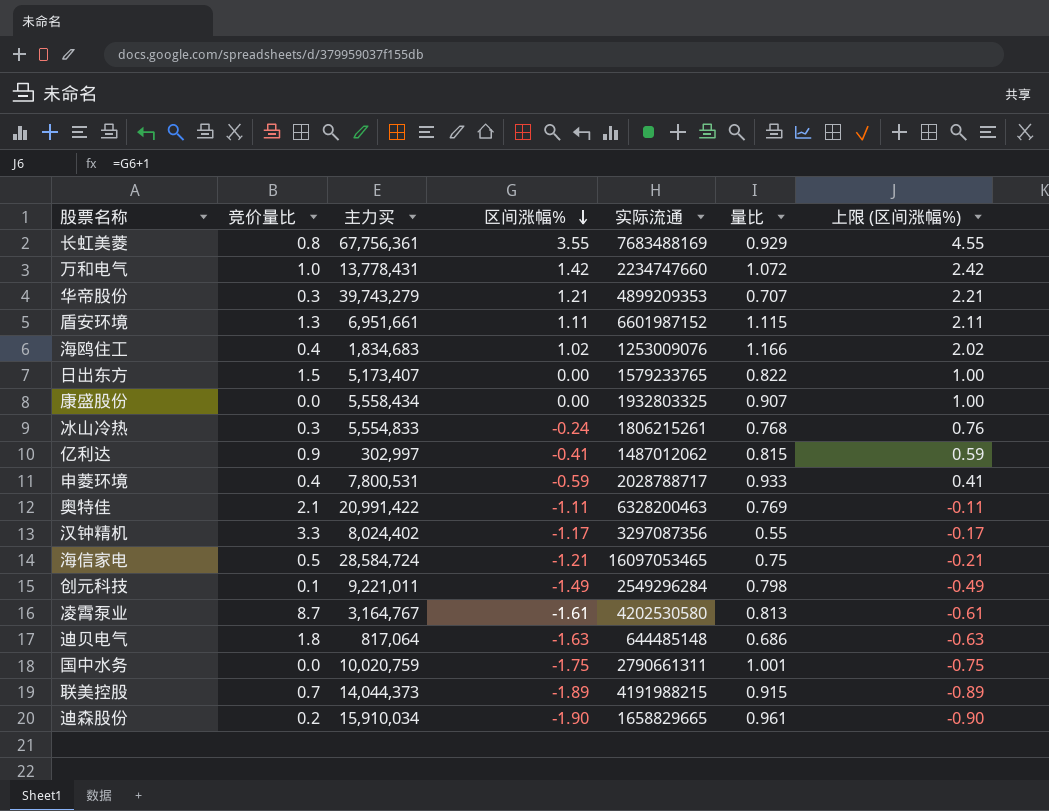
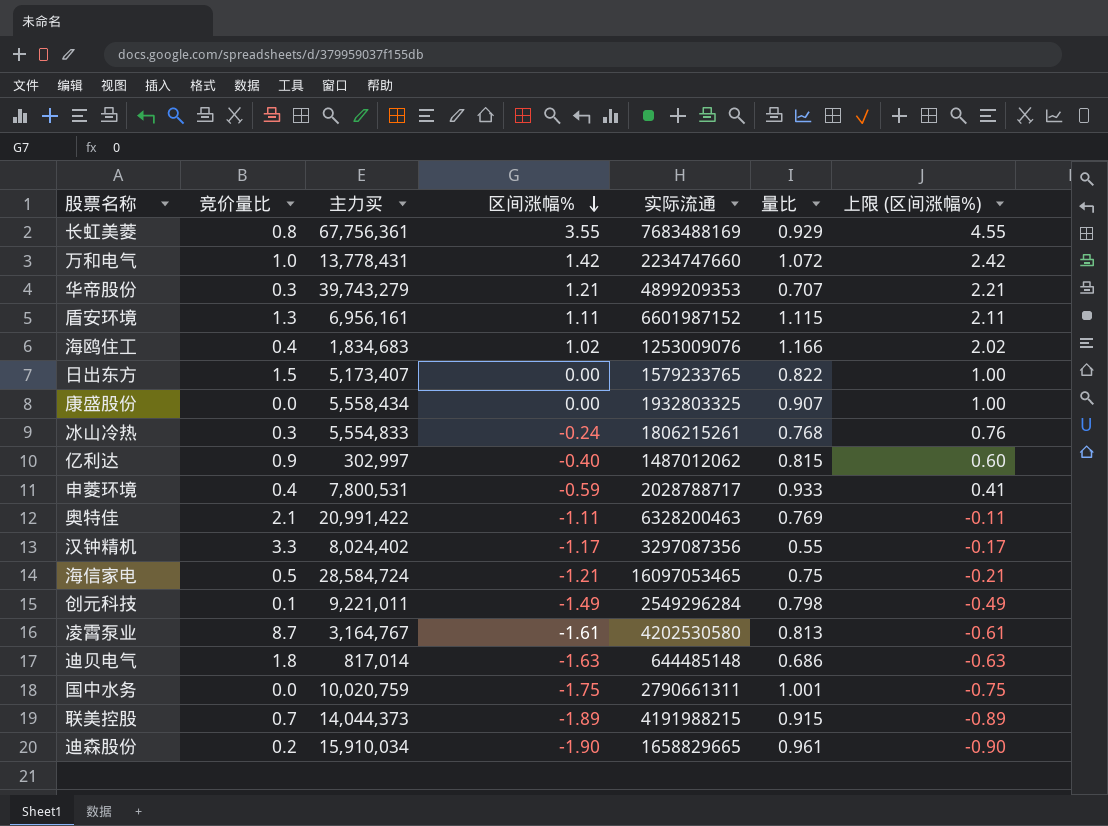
盾安环境 | 主力买: 6,951,661 -> 6,956,161
亿利达 | 区间涨幅%: -0.41 -> -0.40
亿利达 | 上限 (区间涨幅%): 0.59 -> 0.60
迪贝电气 | 主力买: 817,064 -> 817,014

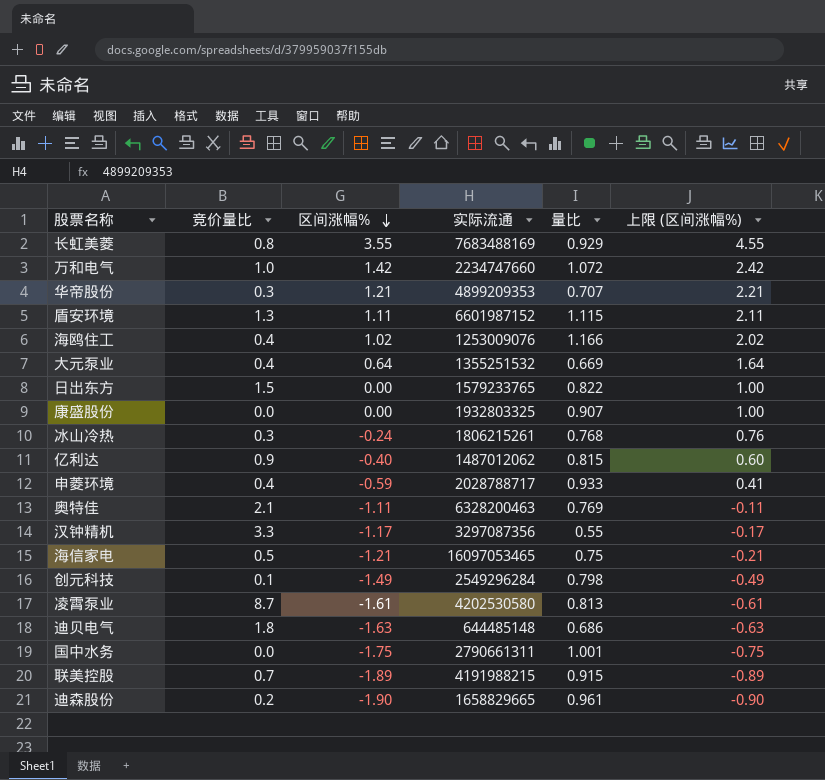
column 主力买 | position: 3 -> none
row 大元泵业: none -> 0.4 | 0.64 | 1355251532 | 0.669 | 1.64

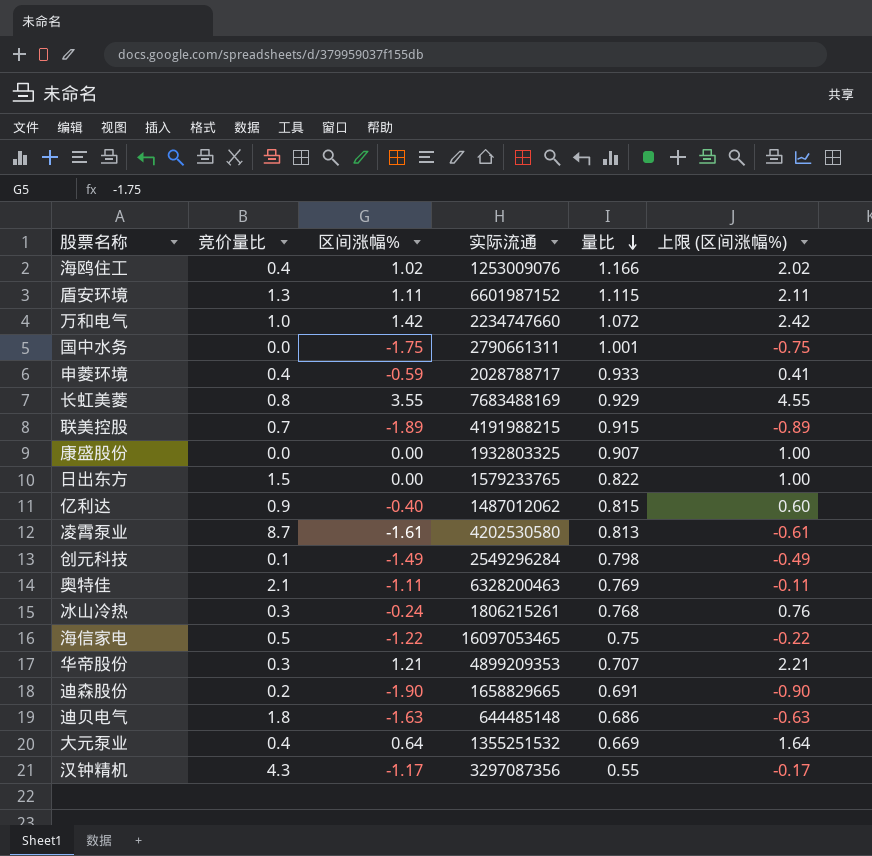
row order: 区间涨幅% descending -> 量比 descending
海信家电 | 区间涨幅%: -1.21 -> -1.22
海信家电 | 上限 (区间涨幅%): -0.21 -> -0.22
迪森股份 | 量比: 0.961 -> 0.691
汉钟精机 | 竞价量比: 3.3 -> 4.3

